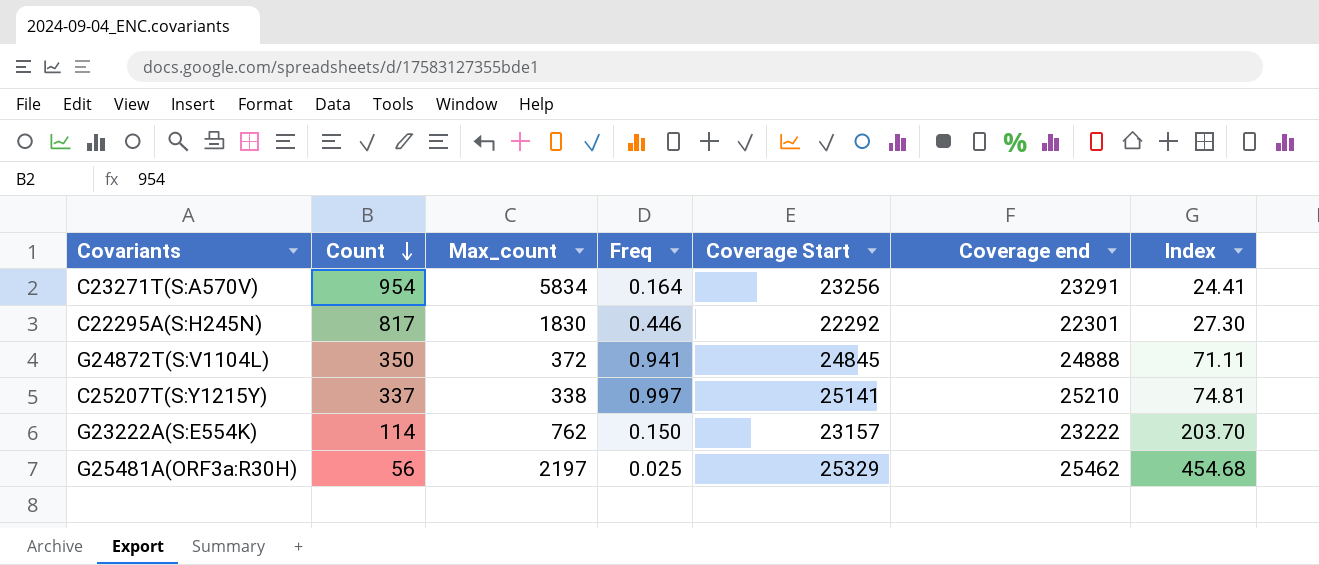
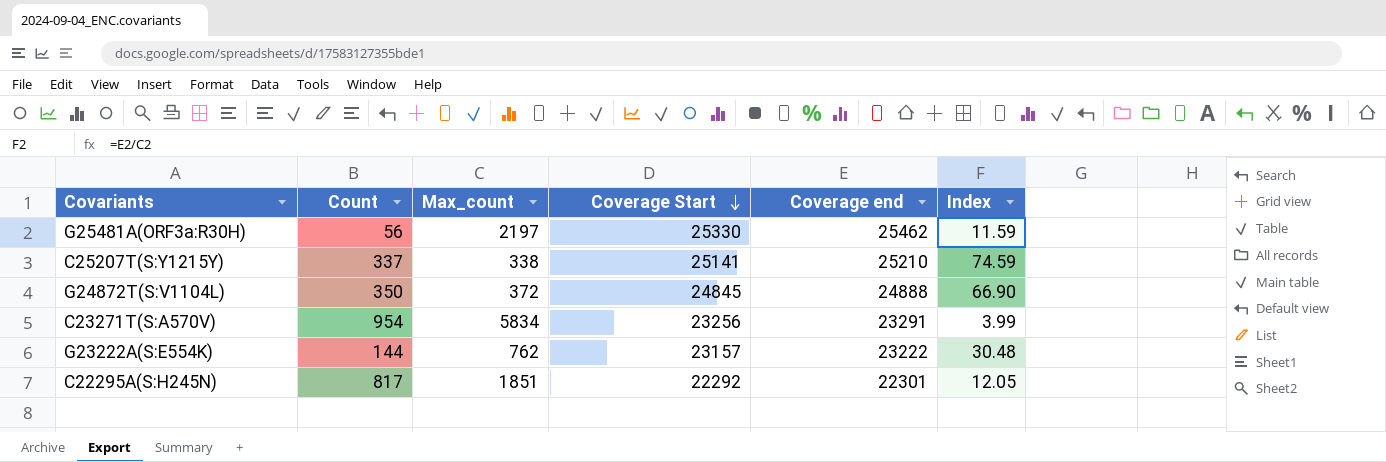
row order: Count descending -> Coverage Start descending
column Freq | formula: [Count] / [Max_count] -> none
column Index | formula: [Coverage end] / [Count] -> [Coverage end] / [Max_count]
G25481A(ORF3a:R30H) | Coverage Start: 25329 -> 25330
G23222A(S:E554K) | Count: 114 -> 144
C22295A(S:H245N) | Max_count: 1830 -> 1851

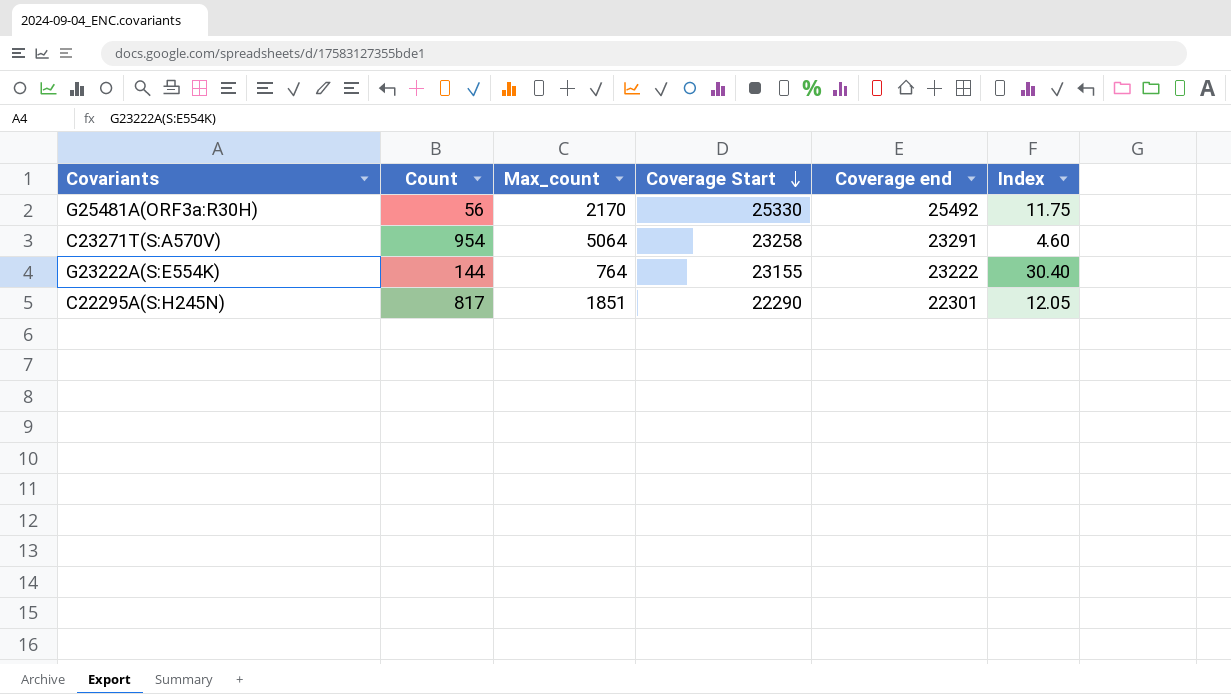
row C25207T(S:Y1215Y): 337 | 338 | 25141 | 25210 | 74.59 -> none
row G24872T(S:V1104L): 350 | 372 | 24845 | 24888 | 66.90 -> none
G25481A(ORF3a:R30H) | Max_count: 2197 -> 2170
G25481A(ORF3a:R30H) | Coverage end: 25462 -> 25492
G25481A(ORF3a:R30H) | Index: 11.59 -> 11.75
C23271T(S:A570V) | Max_count: 5834 -> 5064
C23271T(S:A570V) | Coverage Start: 23256 -> 23258
C23271T(S:A570V) | Index: 3.99 -> 4.60
G23222A(S:E554K) | Max_count: 762 -> 764
G23222A(S:E554K) | Coverage Start: 23157 -> 23155
G23222A(S:E554K) | Index: 30.48 -> 30.40
C22295A(S:H245N) | Coverage Start: 22292 -> 22290

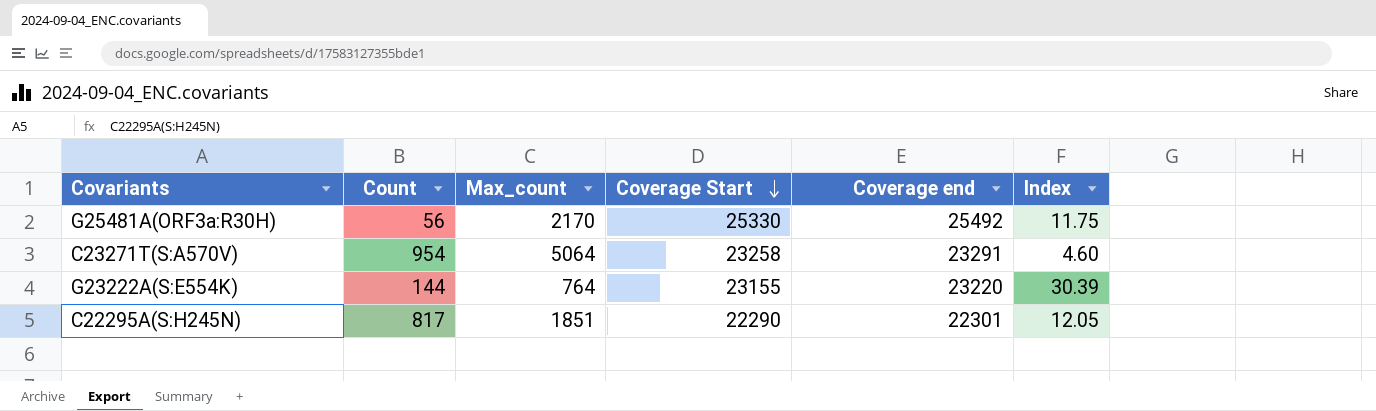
G23222A(S:E554K) | Coverage end: 23222 -> 23220
G23222A(S:E554K) | Index: 30.40 -> 30.39

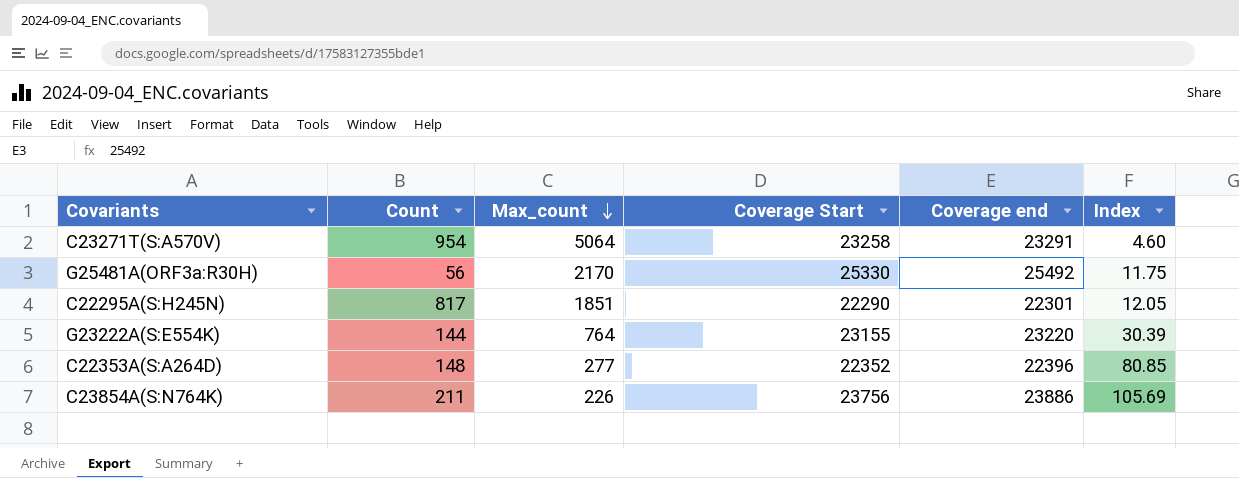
row order: Coverage Start descending -> Max_count descending
row C22353A(S:A264D): none -> 148 | 277 | 22352 | 22396 | 80.85
row C23854A(S:N764K): none -> 211 | 226 | 23756 | 23886 | 105.69

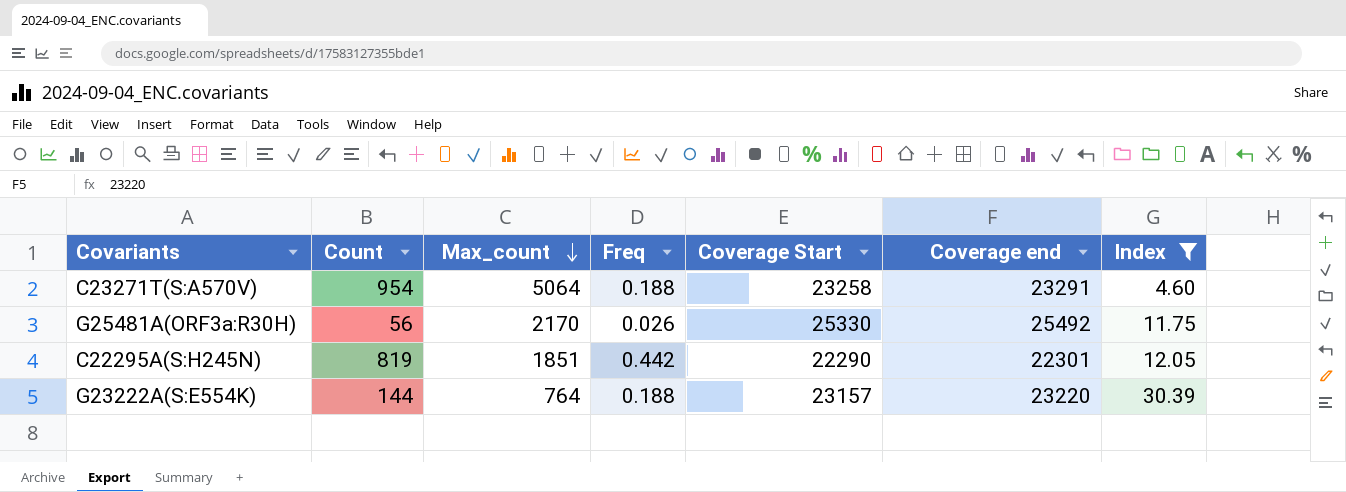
filter: none -> Index <= 30.39
column Freq | formula: none -> [Count] / [Max_count]
C22295A(S:H245N) | Count: 817 -> 819
G23222A(S:E554K) | Coverage Start: 23155 -> 23157

